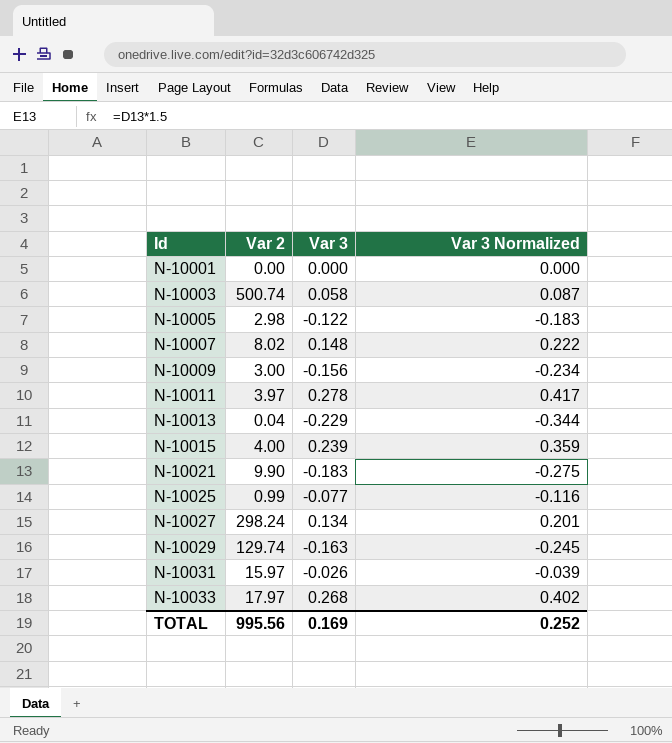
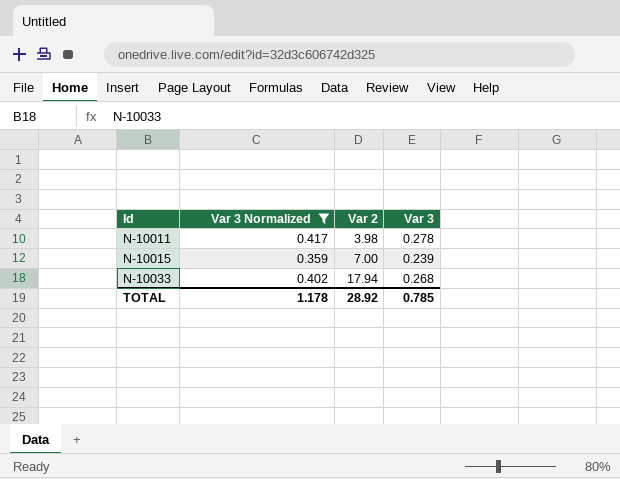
filter: none -> Var 3 Normalized >= 0.359
column Var 3 Normalized | position: 4 -> 2
N-10011 | Var 2: 3.97 -> 3.98
N-10015 | Var 2: 4.00 -> 7.00
N-10033 | Var 2: 17.97 -> 17.94
TOTAL | Var 3 Normalized: 0.252 -> 1.178
TOTAL | Var 2: 995.56 -> 28.92
TOTAL | Var 3: 0.169 -> 0.785

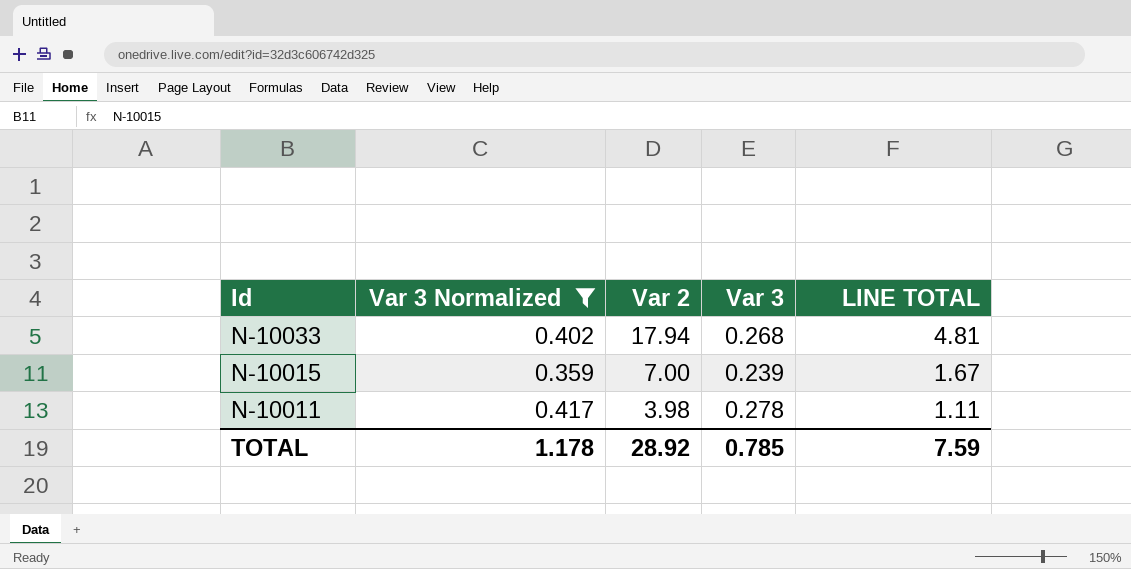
row order: Id ascending -> Id descending
column LINE TOTAL | formula: none -> [Var 2] * [Var 3]

